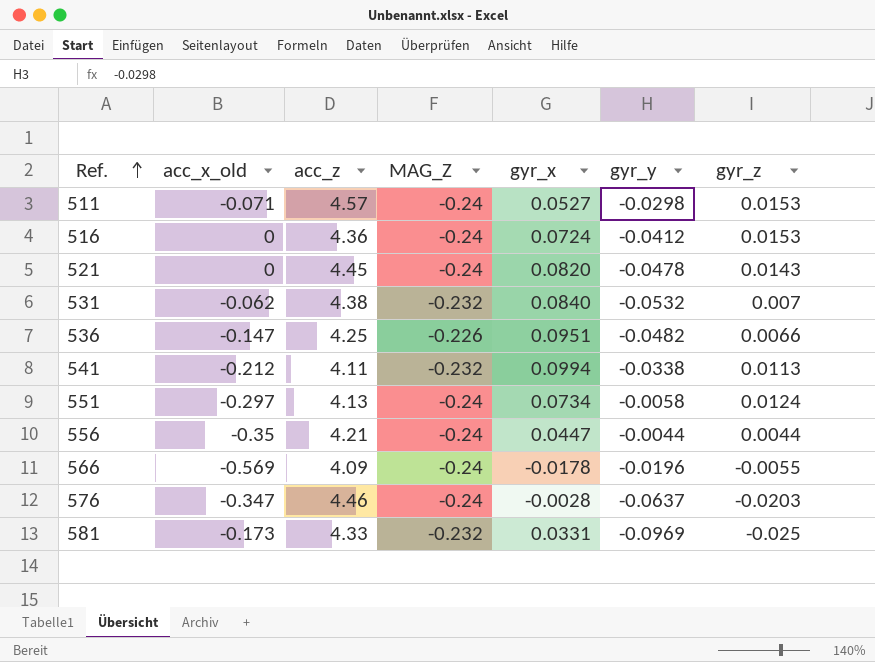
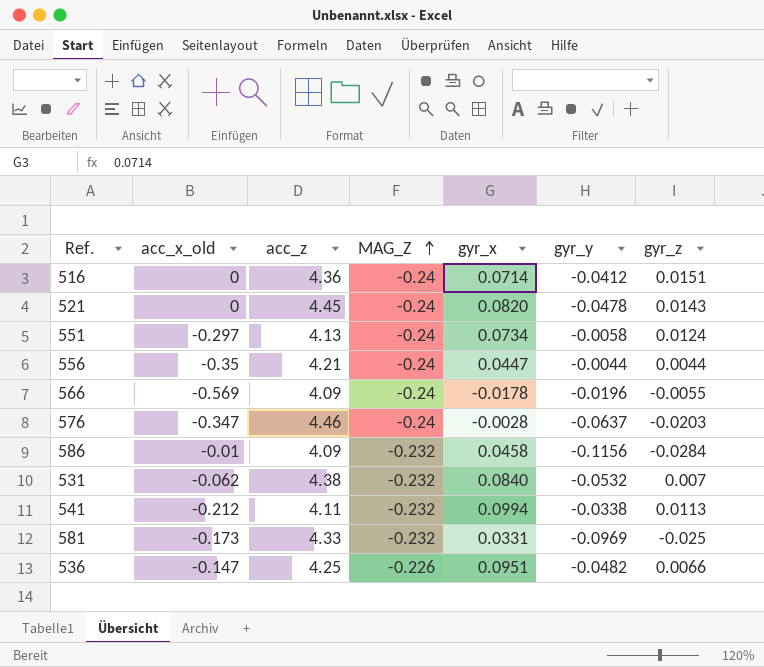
row order: Ref. ascending -> MAG_Z ascending
row 511: -0.071 | 4.57 | -0.24 | 0.0527 | -0.0298 | 0.0153 -> none
516 | gyr_x: 0.0724 -> 0.0714
516 | gyr_z: 0.0153 -> 0.0151
row 586: none -> -0.01 | 4.09 | -0.232 | 0.0458 | -0.1156 | -0.0284

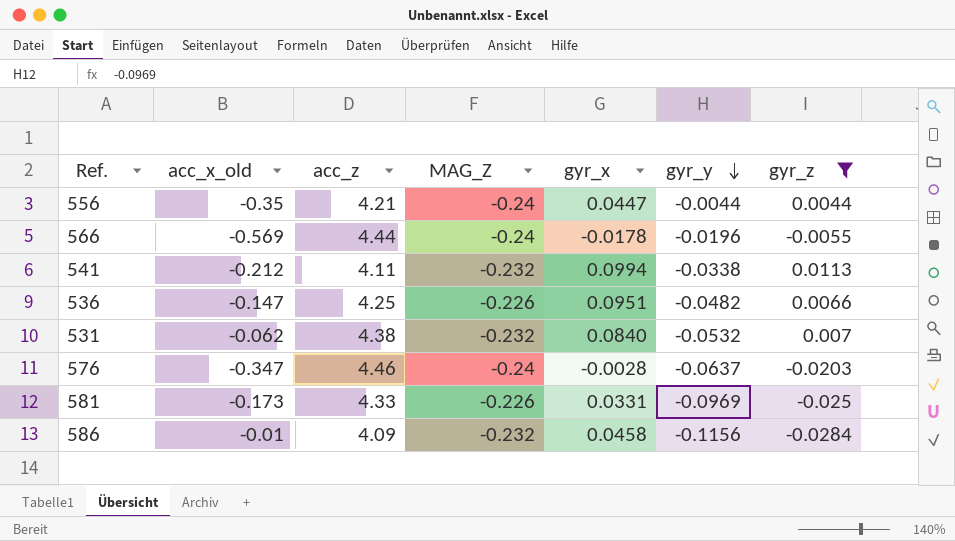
filter: none -> gyr_z <= 0.0113
row order: MAG_Z ascending -> gyr_y descending
566 | acc_z: 4.09 -> 4.44
581 | MAG_Z: -0.232 -> -0.226

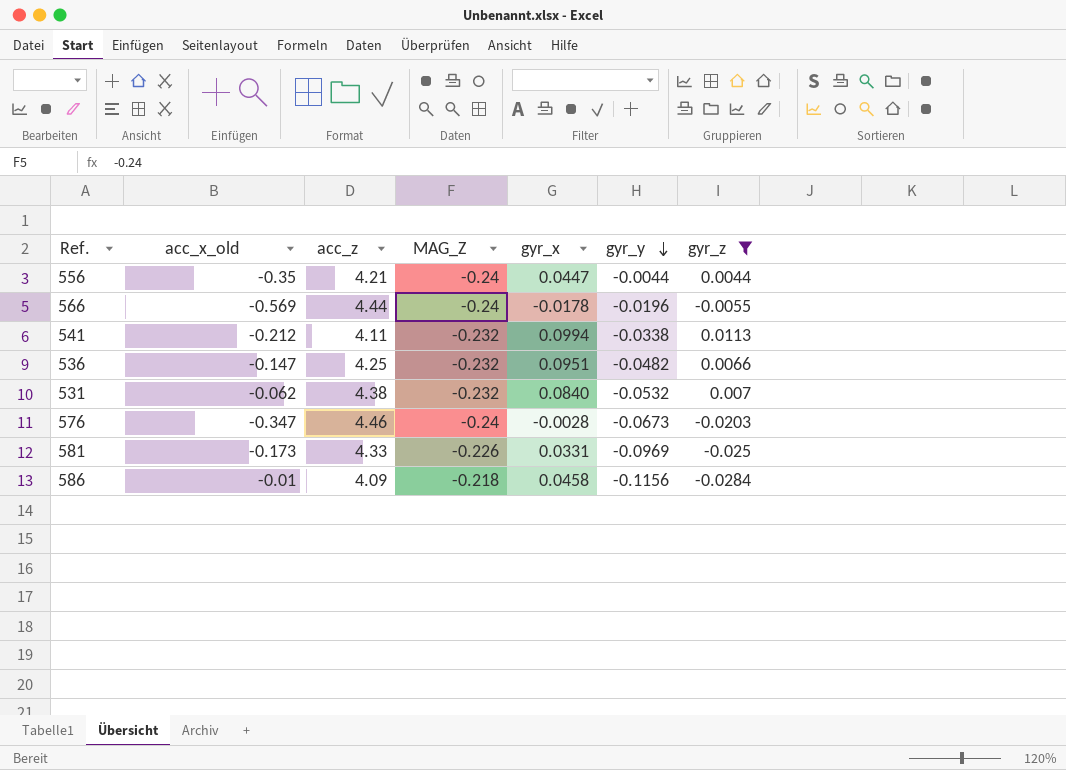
536 | MAG_Z: -0.226 -> -0.232
576 | gyr_y: -0.0637 -> -0.0673
586 | MAG_Z: -0.232 -> -0.218

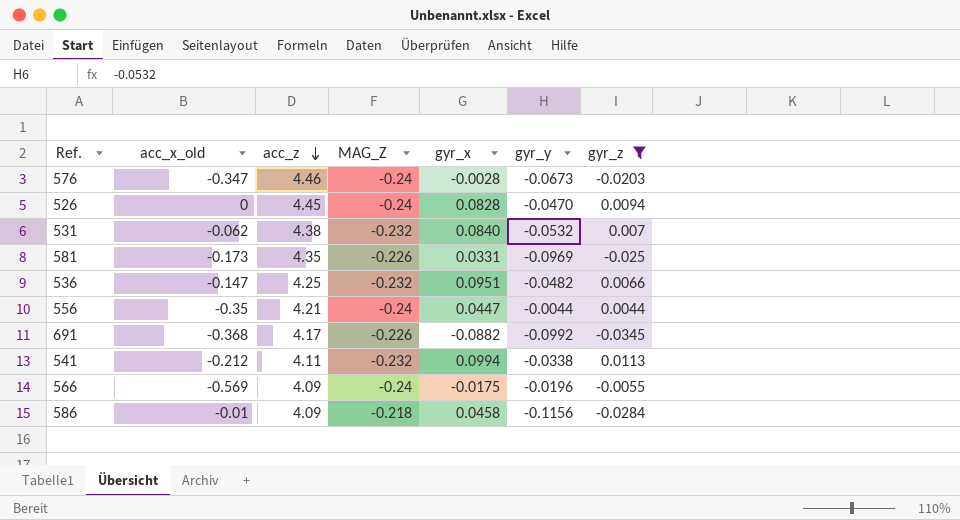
row order: gyr_y descending -> acc_z descending
row 526: none -> 0 | 4.45 | -0.24 | 0.0828 | -0.0470 | 0.0094
581 | acc_z: 4.33 -> 4.35
row 691: none -> -0.368 | 4.17 | -0.226 | -0.0882 | -0.0992 | -0.0345
566 | acc_z: 4.44 -> 4.09
566 | gyr_x: -0.0178 -> -0.0175

